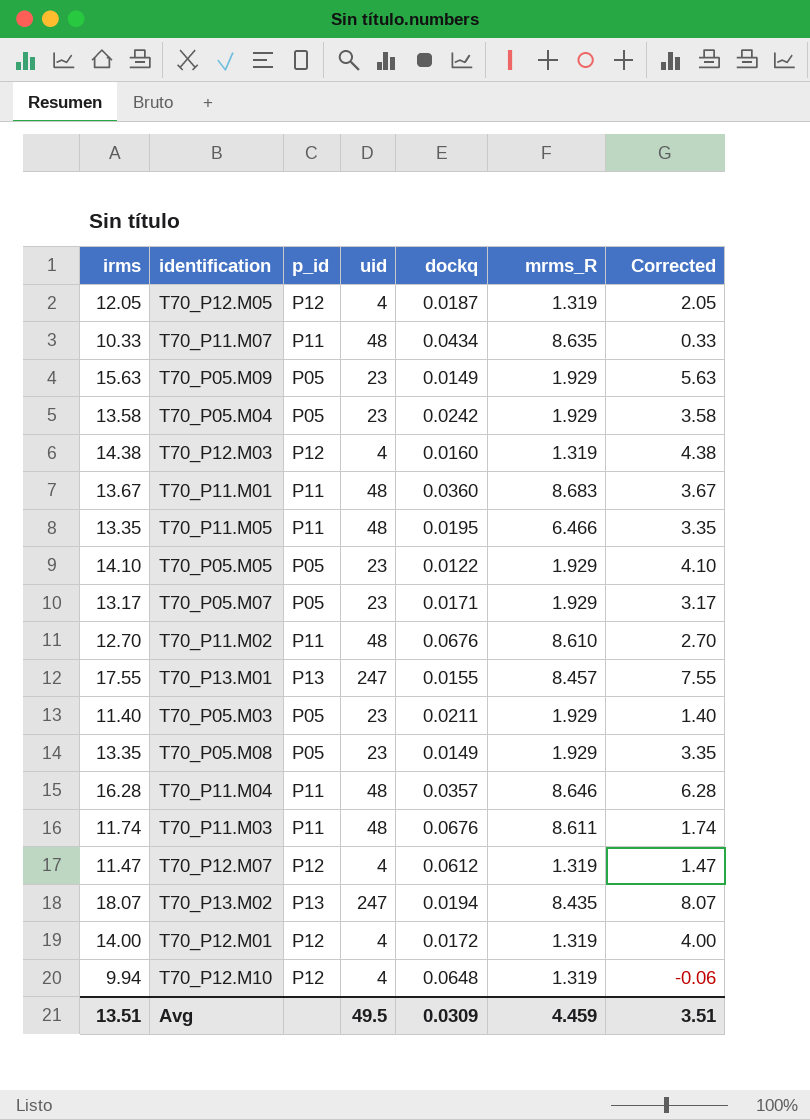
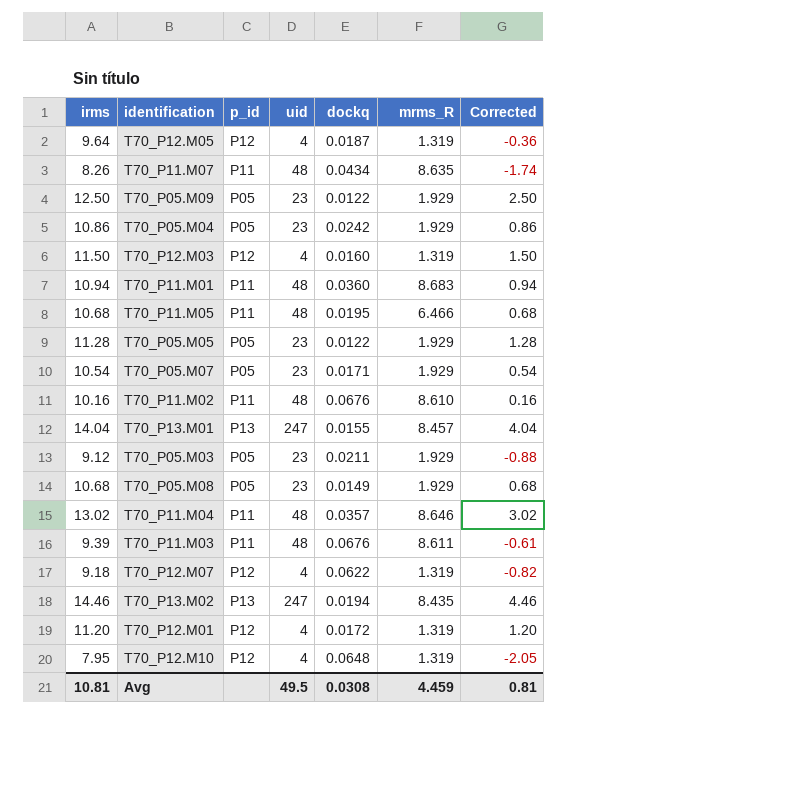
T70_P12.M05 | irms: 12.05 -> 9.64
T70_P12.M05 | Corrected: 2.05 -> -0.36
T70_P11.M07 | irms: 10.33 -> 8.26
T70_P11.M07 | Corrected: 0.33 -> -1.74
T70_P05.M09 | irms: 15.63 -> 12.50
T70_P05.M09 | dockq: 0.0149 -> 0.0122
T70_P05.M09 | Corrected: 5.63 -> 2.50
T70_P05.M04 | irms: 13.58 -> 10.86
T70_P05.M04 | Corrected: 3.58 -> 0.86
T70_P12.M03 | irms: 14.38 -> 11.50
T70_P12.M03 | Corrected: 4.38 -> 1.50
T70_P11.M01 | irms: 13.67 -> 10.94
T70_P11.M01 | Corrected: 3.67 -> 0.94
T70_P11.M05 | irms: 13.35 -> 10.68
T70_P11.M05 | Corrected: 3.35 -> 0.68
T70_P05.M05 | irms: 14.10 -> 11.28
T70_P05.M05 | Corrected: 4.10 -> 1.28
T70_P05.M07 | irms: 13.17 -> 10.54
T70_P05.M07 | Corrected: 3.17 -> 0.54
T70_P11.M02 | irms: 12.70 -> 10.16
T70_P11.M02 | Corrected: 2.70 -> 0.16
T70_P13.M01 | irms: 17.55 -> 14.04
T70_P13.M01 | Corrected: 7.55 -> 4.04
T70_P05.M03 | irms: 11.40 -> 9.12
T70_P05.M03 | Corrected: 1.40 -> -0.88
T70_P05.M08 | irms: 13.35 -> 10.68
T70_P05.M08 | Corrected: 3.35 -> 0.68
T70_P11.M04 | irms: 16.28 -> 13.02
T70_P11.M04 | Corrected: 6.28 -> 3.02
T70_P11.M03 | irms: 11.74 -> 9.39
T70_P11.M03 | Corrected: 1.74 -> -0.61
T70_P12.M07 | irms: 11.47 -> 9.18
T70_P12.M07 | dockq: 0.0612 -> 0.0622
T70_P12.M07 | Corrected: 1.47 -> -0.82
T70_P13.M02 | irms: 18.07 -> 14.46
T70_P13.M02 | Corrected: 8.07 -> 4.46
T70_P12.M01 | irms: 14.00 -> 11.20
T70_P12.M01 | Corrected: 4.00 -> 1.20
T70_P12.M10 | irms: 9.94 -> 7.95
T70_P12.M10 | Corrected: -0.06 -> -2.05
Avg | irms: 13.51 -> 10.81
Avg | dockq: 0.0309 -> 0.0308
Avg | Corrected: 3.51 -> 0.81

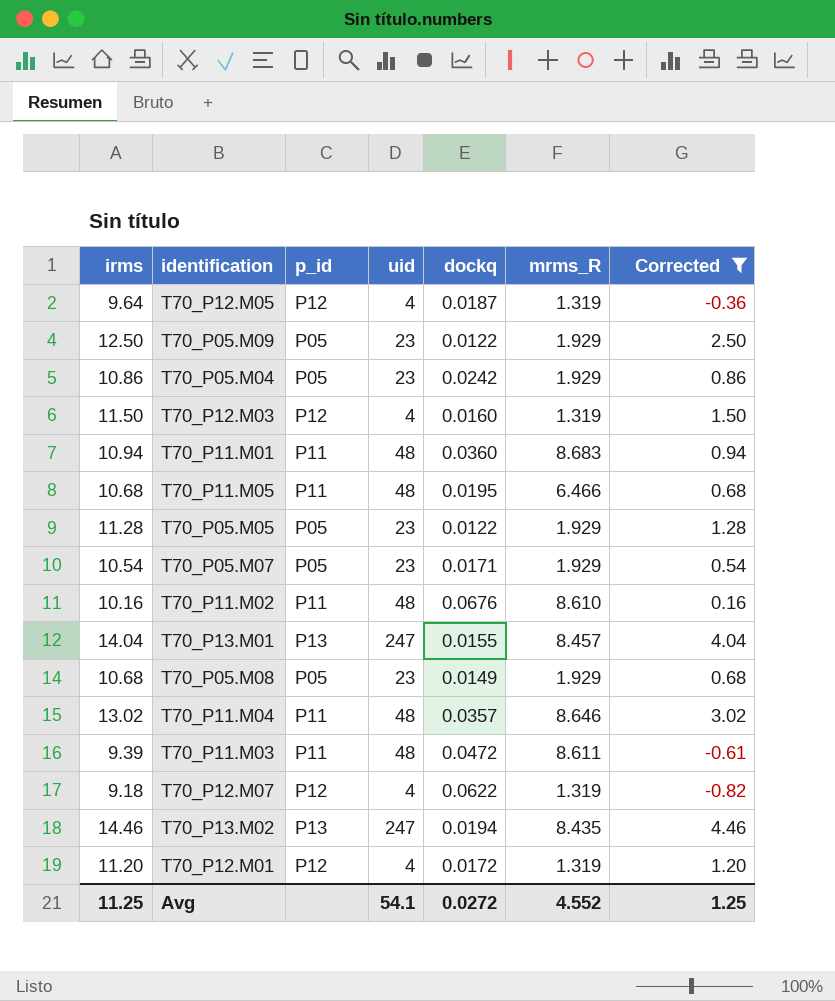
filter: none -> Corrected >= -0.82
T70_P11.M03 | dockq: 0.0676 -> 0.0472
Avg | irms: 10.81 -> 11.25
Avg | uid: 49.5 -> 54.1
Avg | dockq: 0.0308 -> 0.0272
Avg | mrms_R: 4.459 -> 4.552
Avg | Corrected: 0.81 -> 1.25

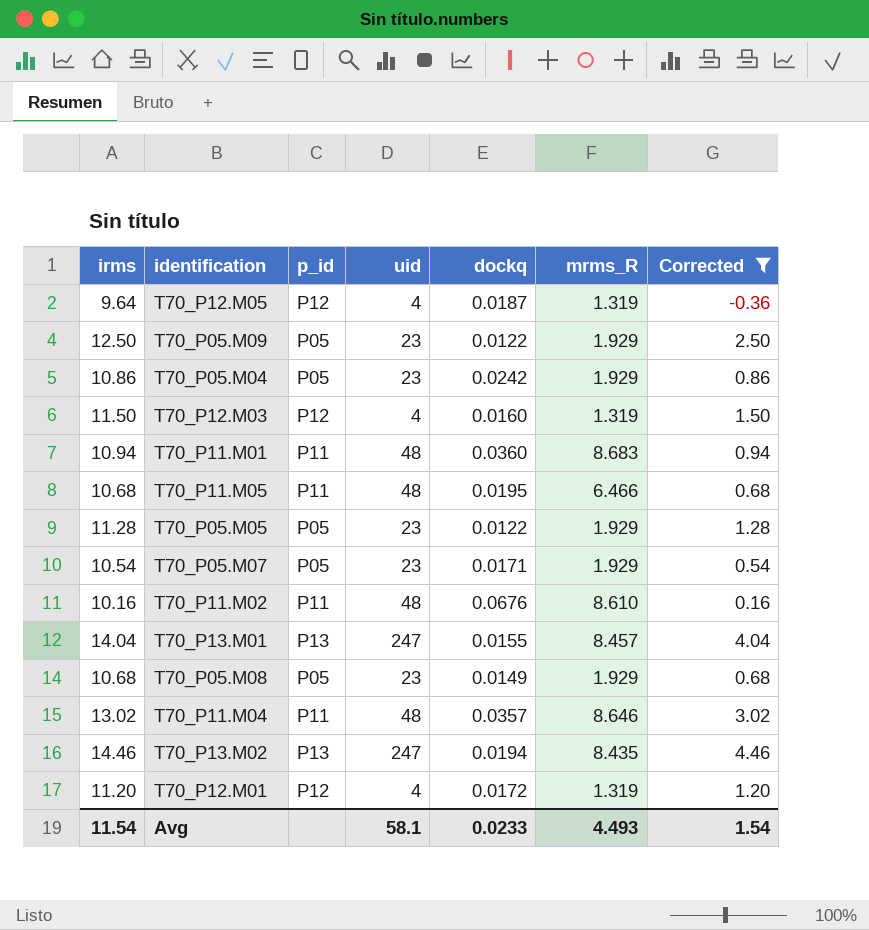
row T70_P11.M03: 9.39 | P11 | 48 | 0.0472 | 8.611 | -0.61 -> none
row T70_P12.M07: 9.18 | P12 | 4 | 0.0622 | 1.319 | -0.82 -> none
Avg | irms: 11.25 -> 11.54
Avg | uid: 54.1 -> 58.1
Avg | dockq: 0.0272 -> 0.0233
Avg | mrms_R: 4.552 -> 4.493
Avg | Corrected: 1.25 -> 1.54

